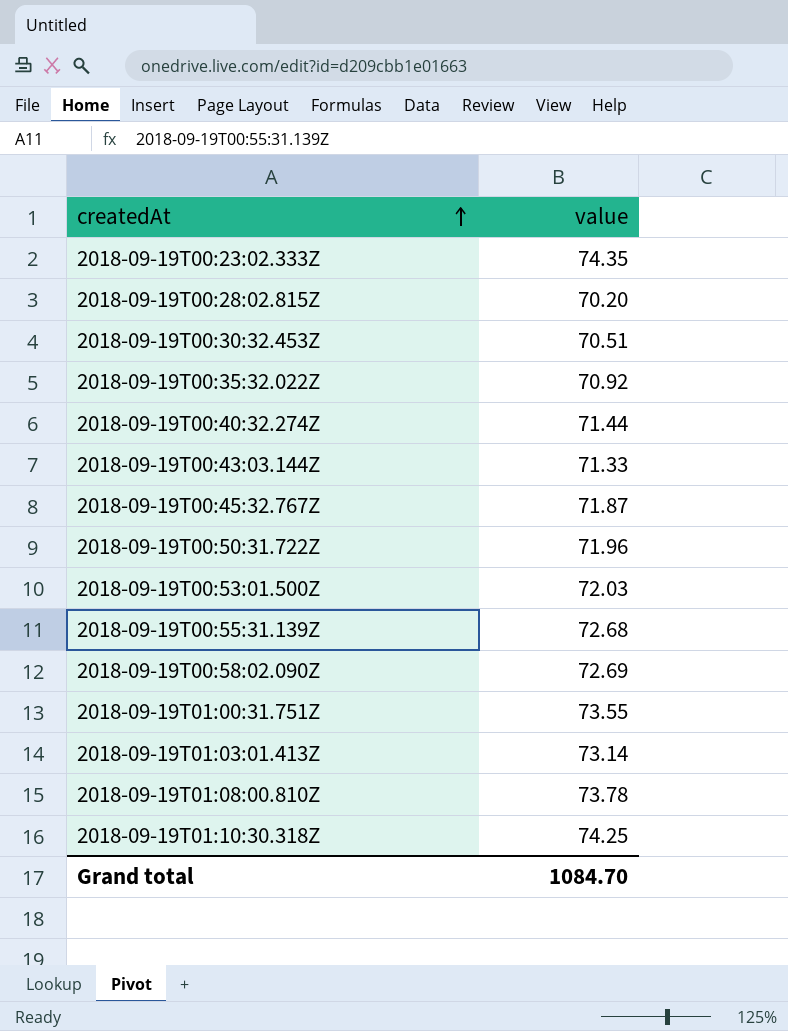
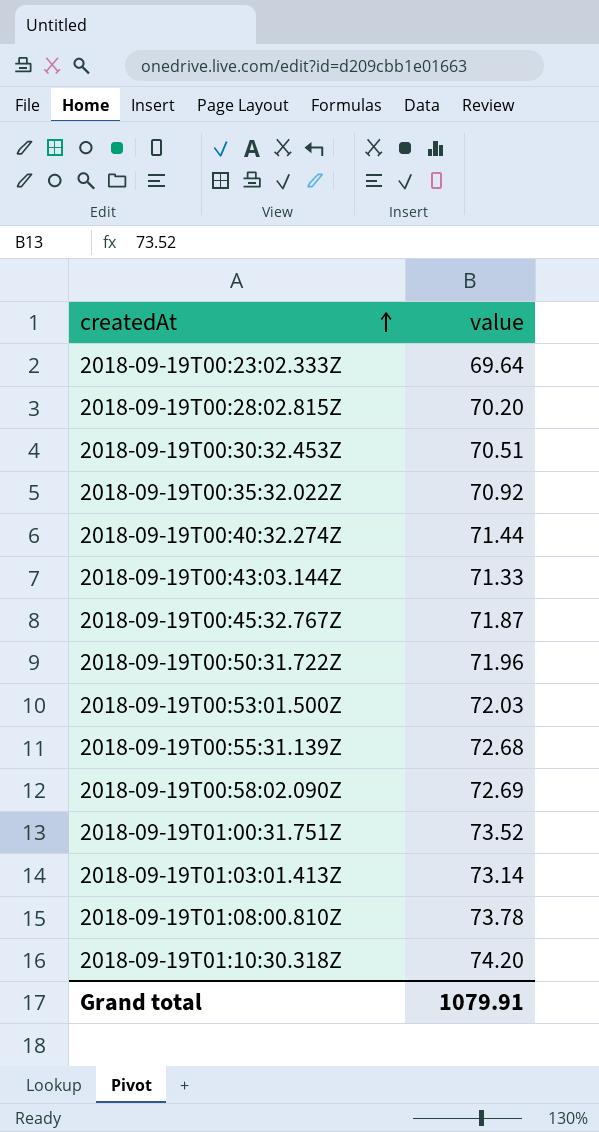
2018-09-19T00:23:02.333Z | value: 74.35 -> 69.64
2018-09-19T01:00:31.751Z | value: 73.55 -> 73.52
2018-09-19T01:10:30.318Z | value: 74.25 -> 74.20
Grand total | value: 1084.70 -> 1079.91

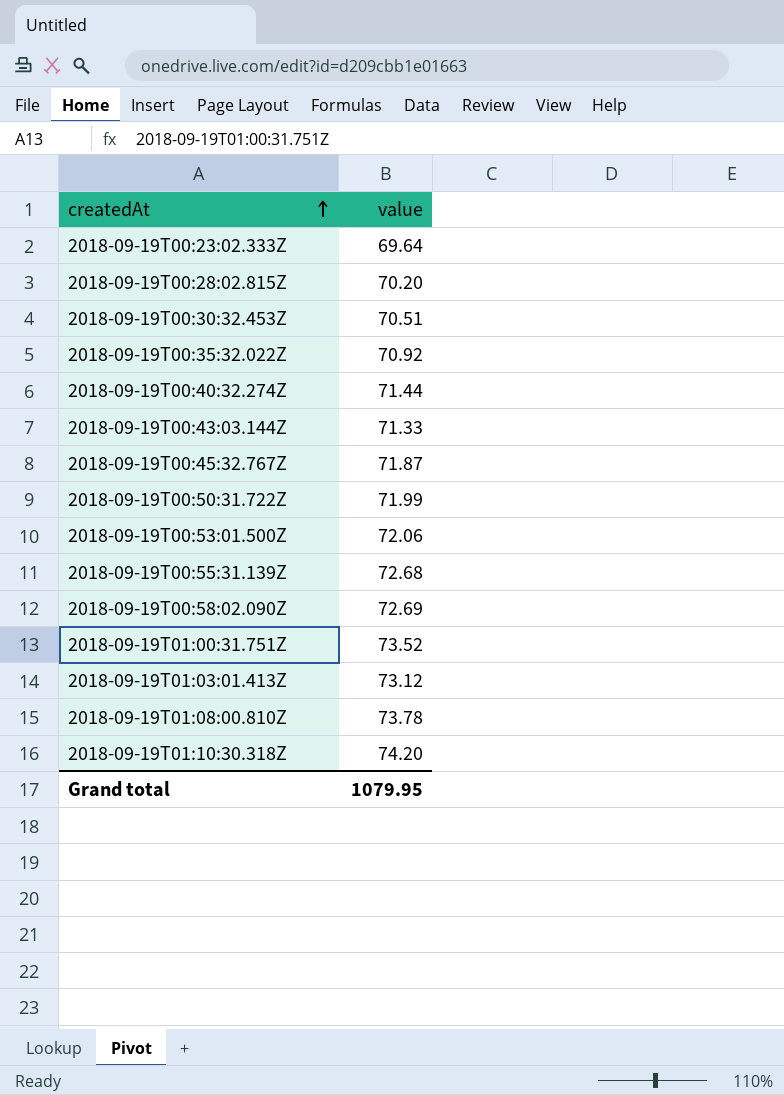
2018-09-19T00:50:31.722Z | value: 71.96 -> 71.99
2018-09-19T00:53:01.500Z | value: 72.03 -> 72.06
2018-09-19T01:03:01.413Z | value: 73.14 -> 73.12
Grand total | value: 1079.91 -> 1079.95

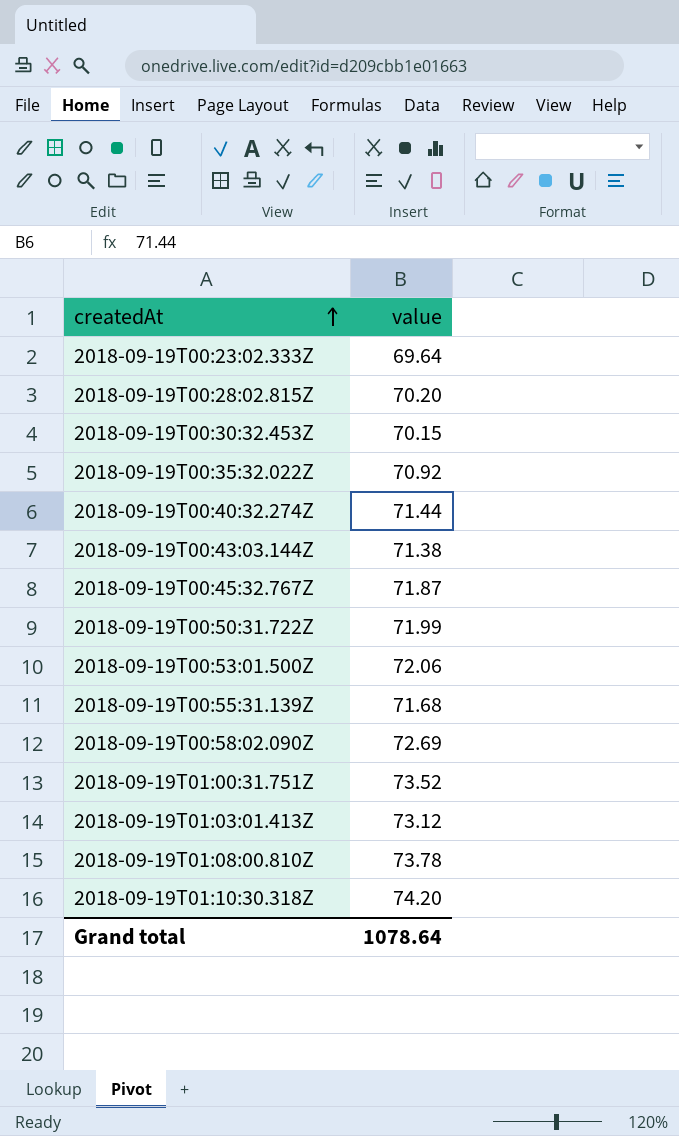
2018-09-19T00:30:32.453Z | value: 70.51 -> 70.15
2018-09-19T00:43:03.144Z | value: 71.33 -> 71.38
2018-09-19T00:55:31.139Z | value: 72.68 -> 71.68
Grand total | value: 1079.95 -> 1078.64

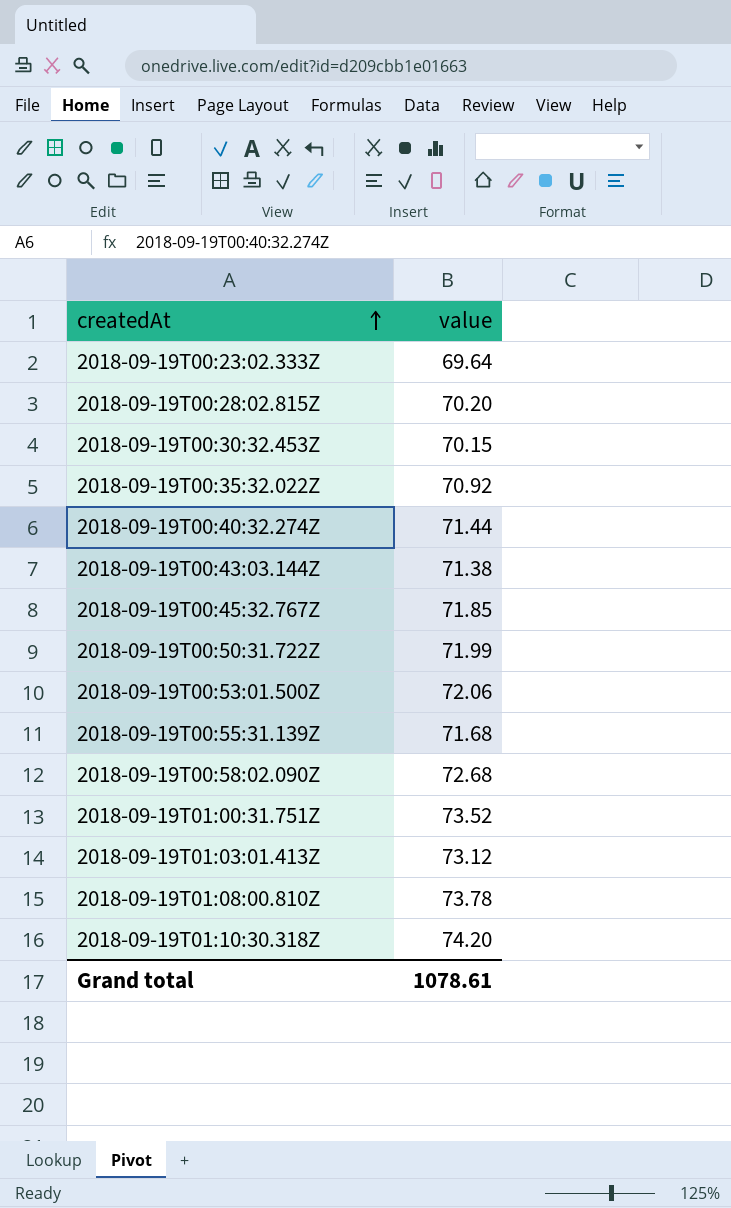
2018-09-19T00:45:32.767Z | value: 71.87 -> 71.85
2018-09-19T00:58:02.090Z | value: 72.69 -> 72.68
Grand total | value: 1078.64 -> 1078.61

